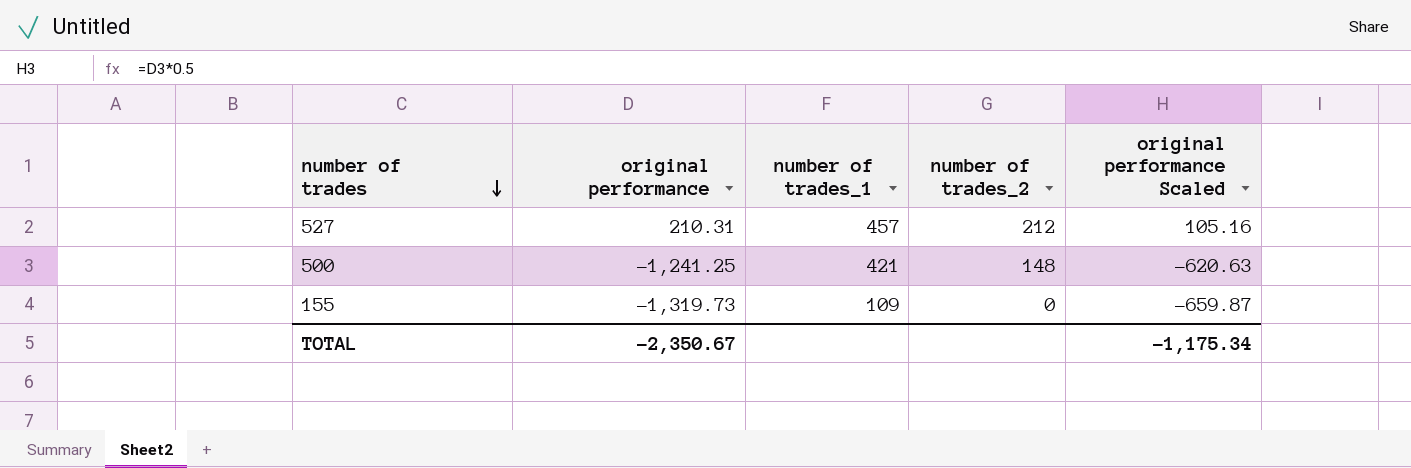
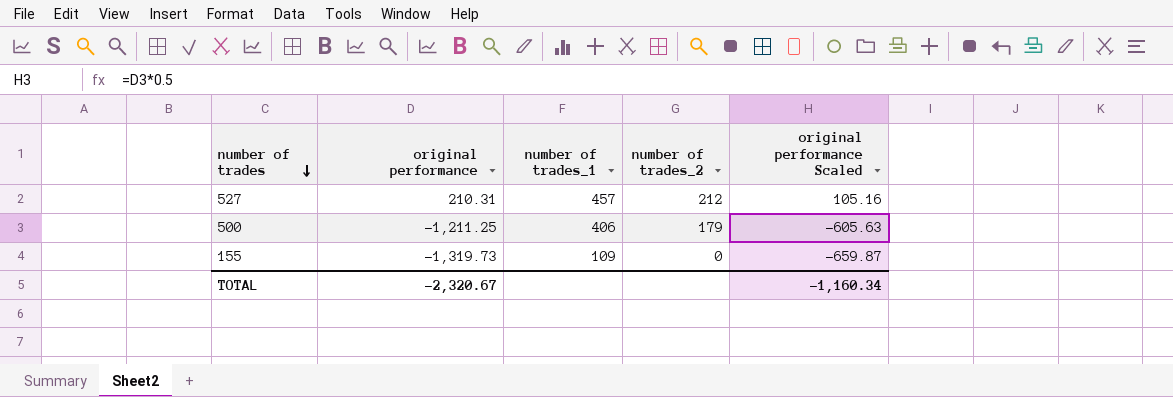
500 | original performance: -1,241.25 -> -1,211.25
500 | number of trades_1: 421 -> 406
500 | number of trades_2: 148 -> 179
500 | original performance Scaled: -620.63 -> -605.63
TOTAL | original performance: -2,350.67 -> -2,320.67
TOTAL | original performance Scaled: -1,175.34 -> -1,160.34

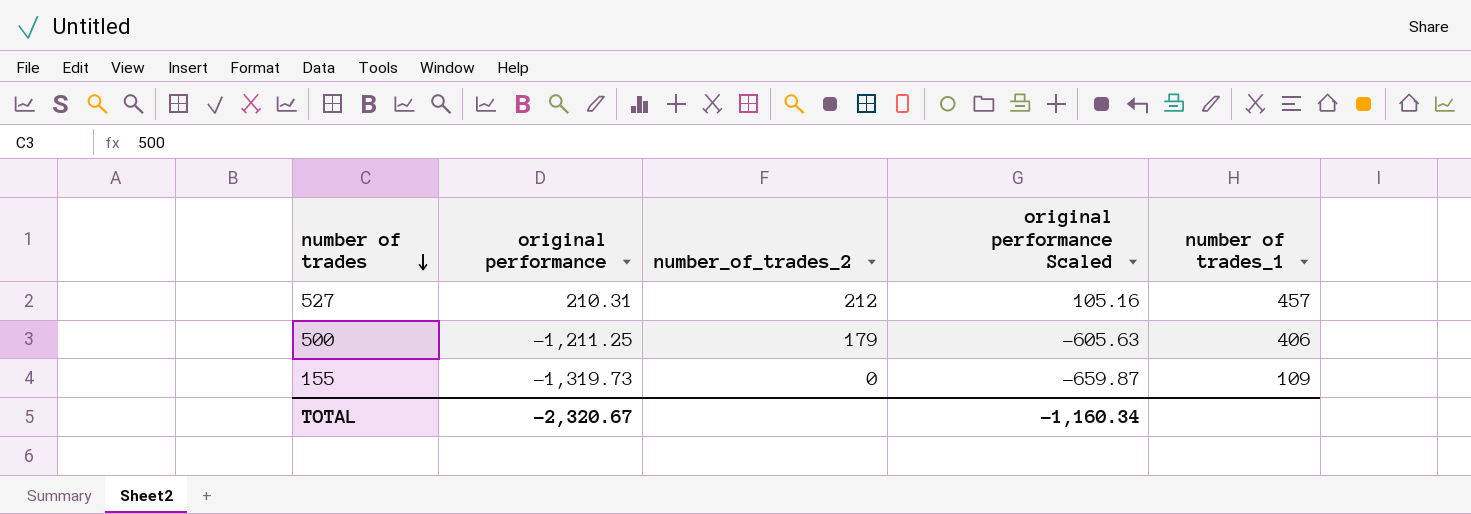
column name: number of trades_2 -> number_of_trades_2
column number of trades_1 | position: 3 -> 5

